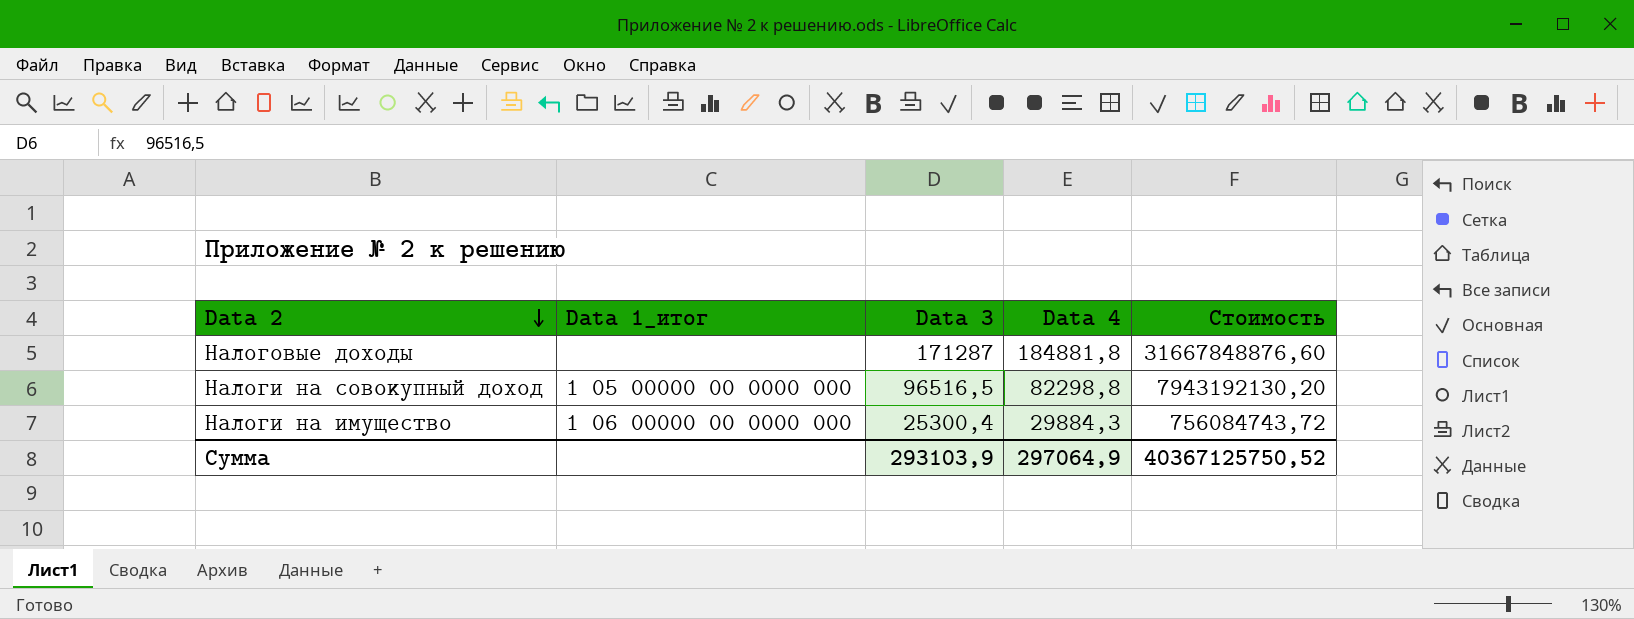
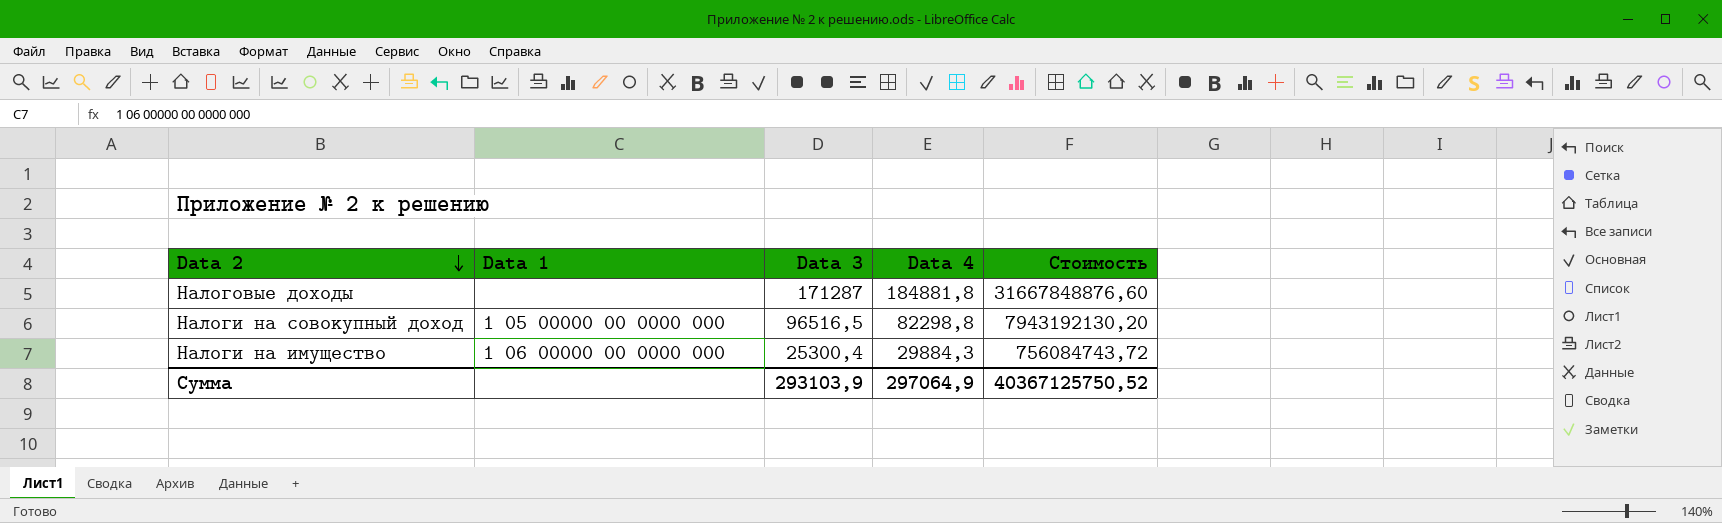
column name: Data 1_итог -> Data 1

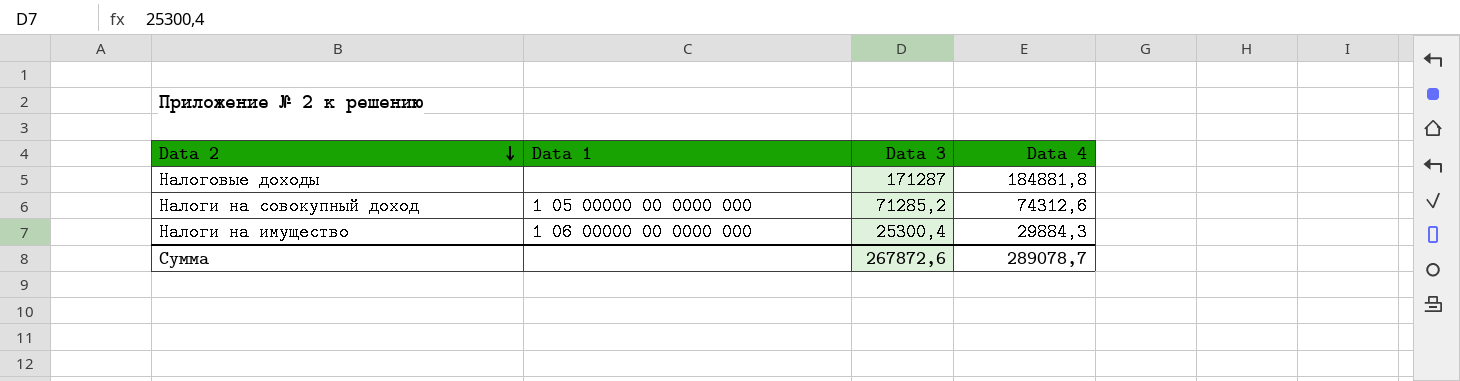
column Стоимость | formula: [Data 3] * [Data 4] -> none
Налоги на совокупный доход | Data 3: 96516,5 -> 71285,2
Налоги на совокупный доход | Data 4: 82298,8 -> 74312,6
Сумма | Data 3: 293103,9 -> 267872,6
Сумма | Data 4: 297064,9 -> 289078,7

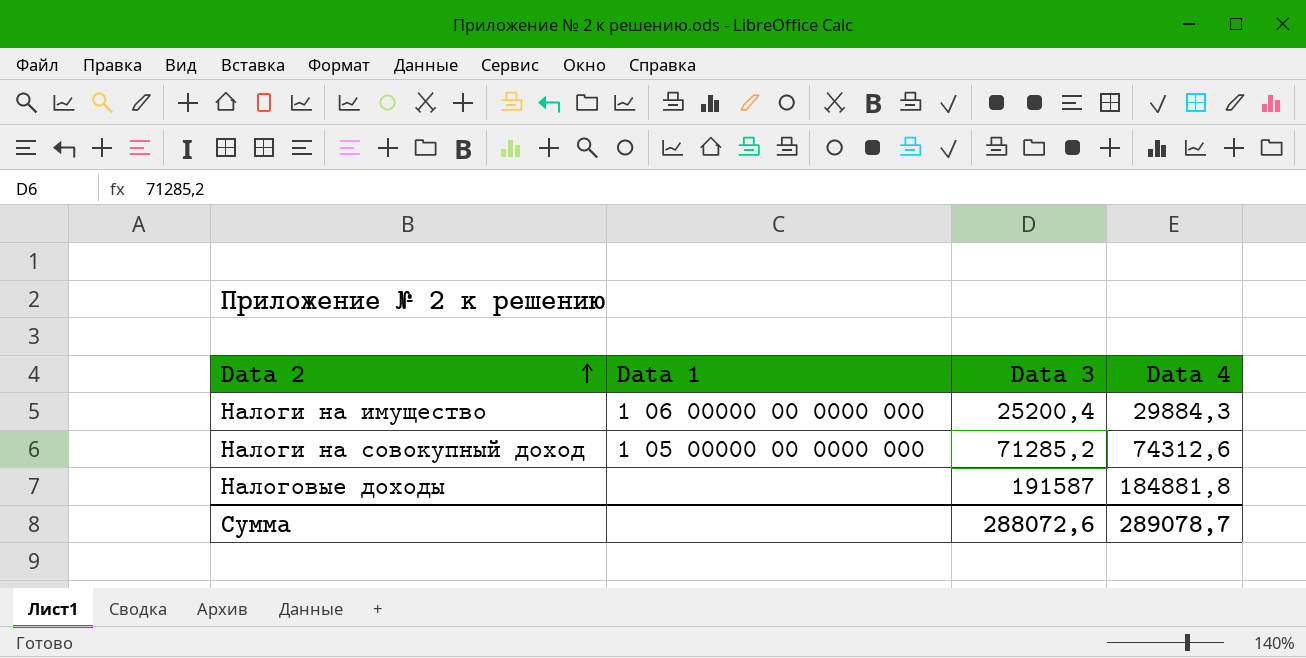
row order: Data 2 descending -> Data 2 ascending
Налоги на имущество | Data 3: 25300,4 -> 25200,4
Налоговые доходы | Data 3: 171287 -> 191587
Сумма | Data 3: 267872,6 -> 288072,6

